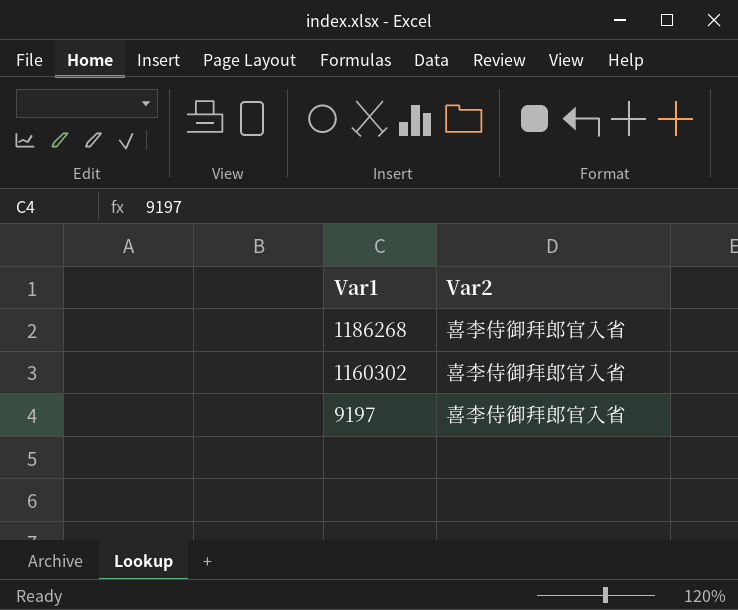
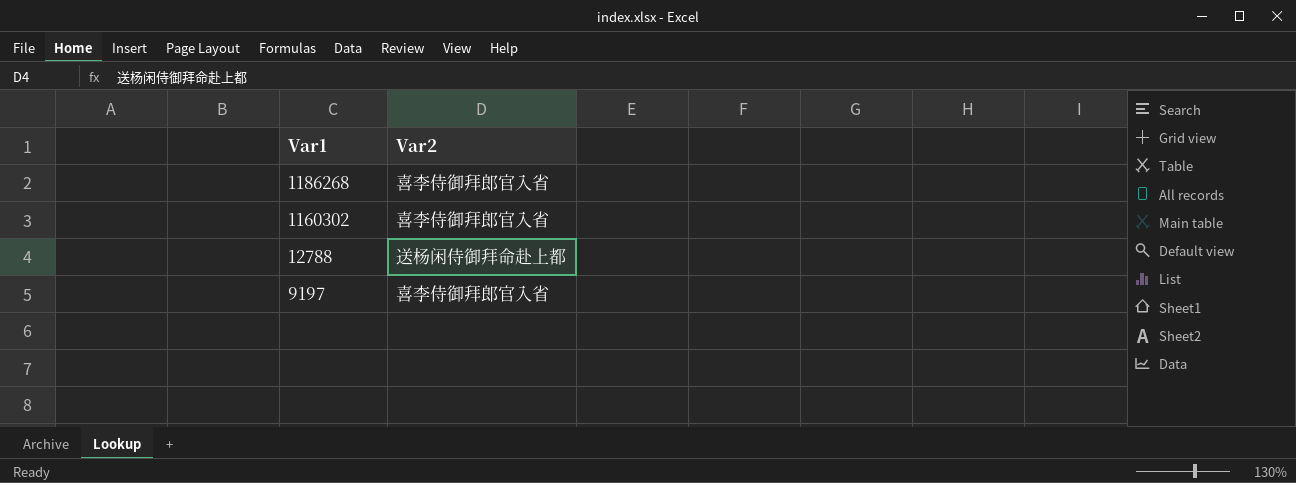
row 12788: none -> 送杨闲侍御拜命赴上都

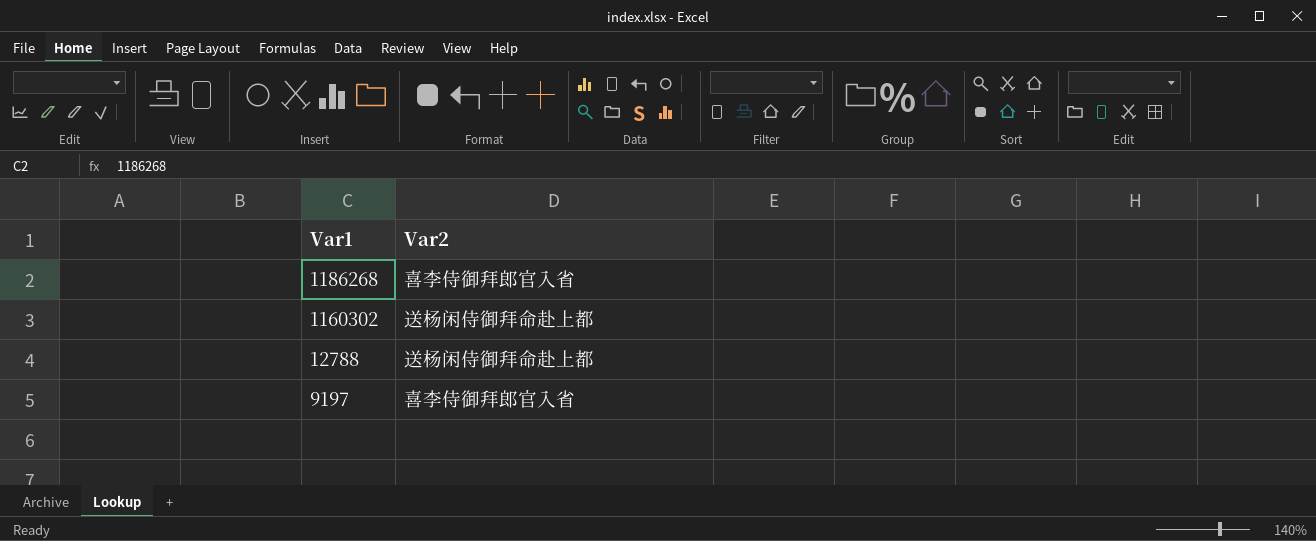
1160302 | Var2: 喜李侍御拜郎官入省 -> 送杨闲侍御拜命赴上都

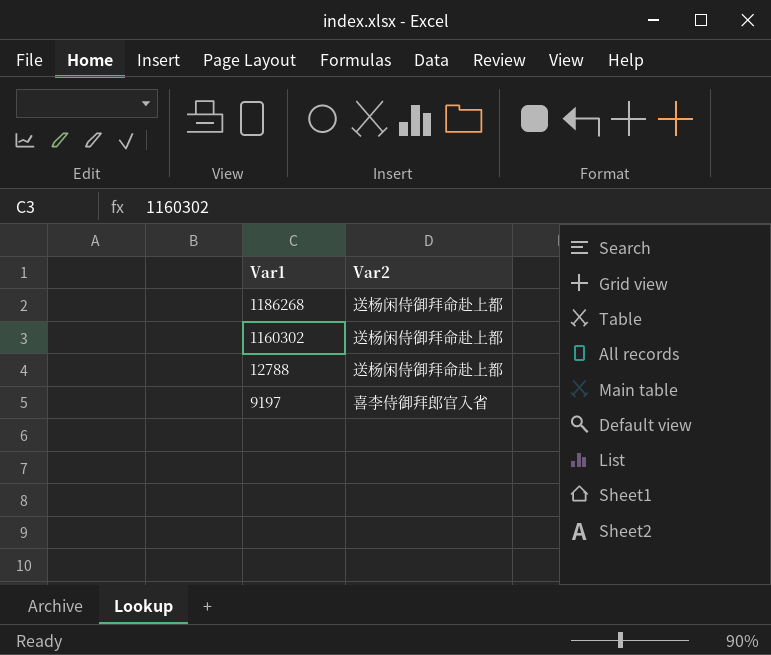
1186268 | Var2: 喜李侍御拜郎官入省 -> 送杨闲侍御拜命赴上都

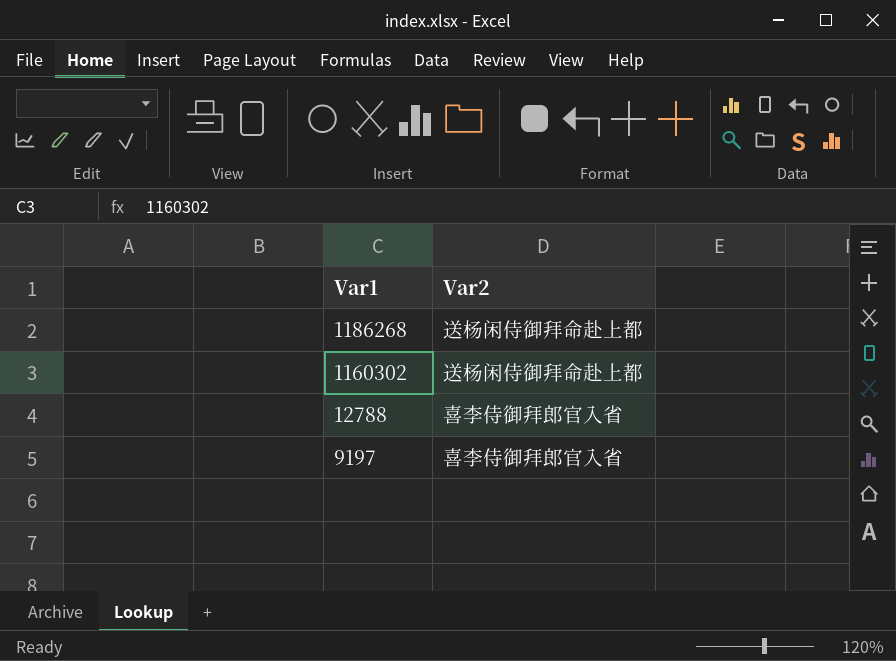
12788 | Var2: 送杨闲侍御拜命赴上都 -> 喜李侍御拜郎官入省

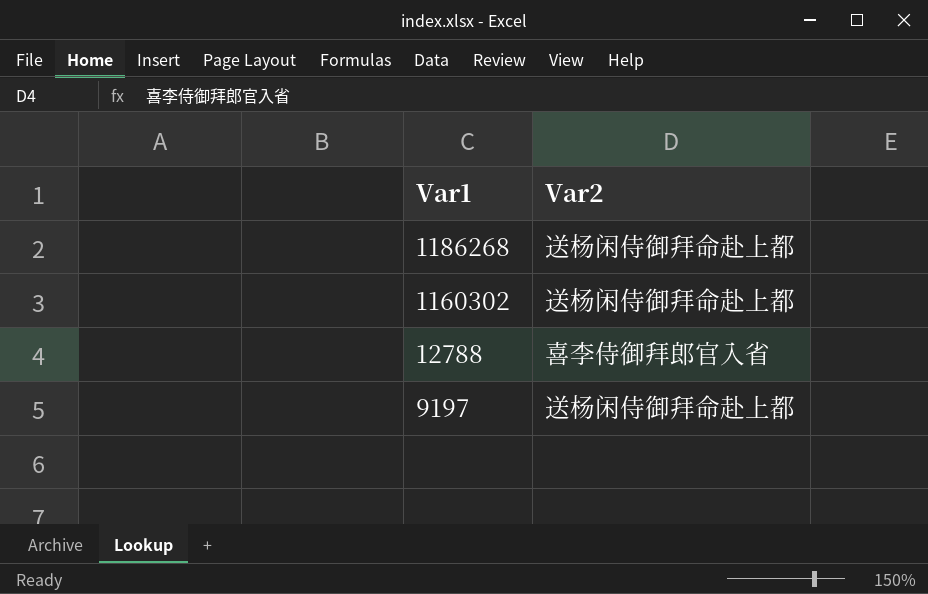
9197 | Var2: 喜李侍御拜郎官入省 -> 送杨闲侍御拜命赴上都

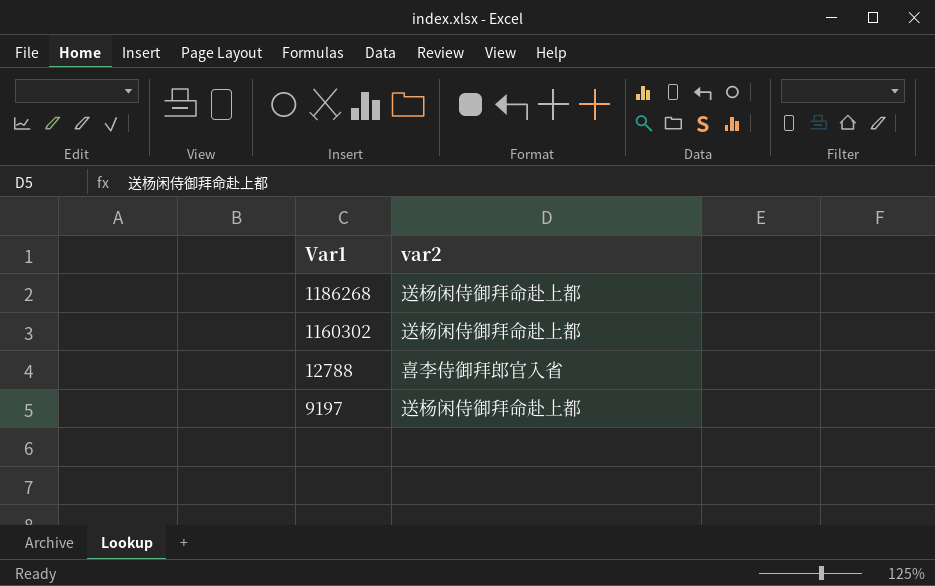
column name: Var2 -> var2

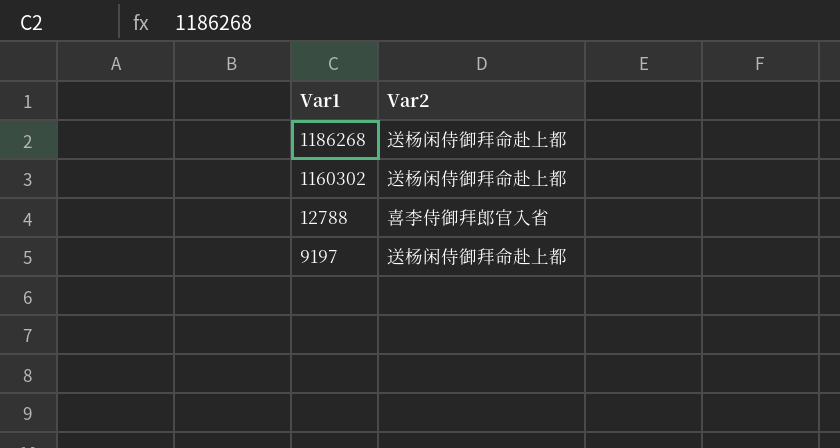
column name: var2 -> Var2

